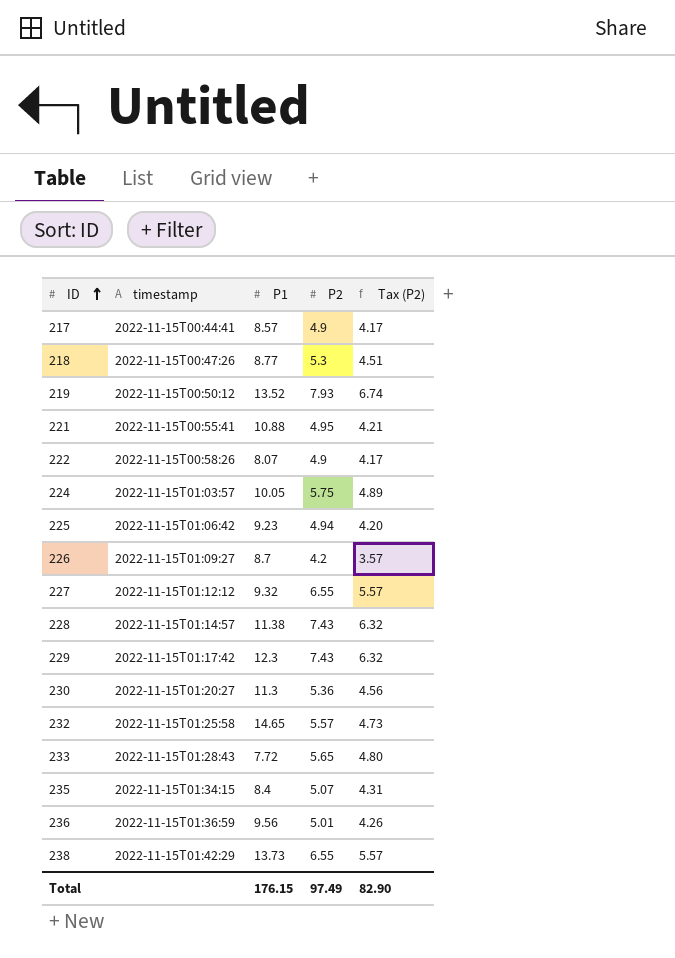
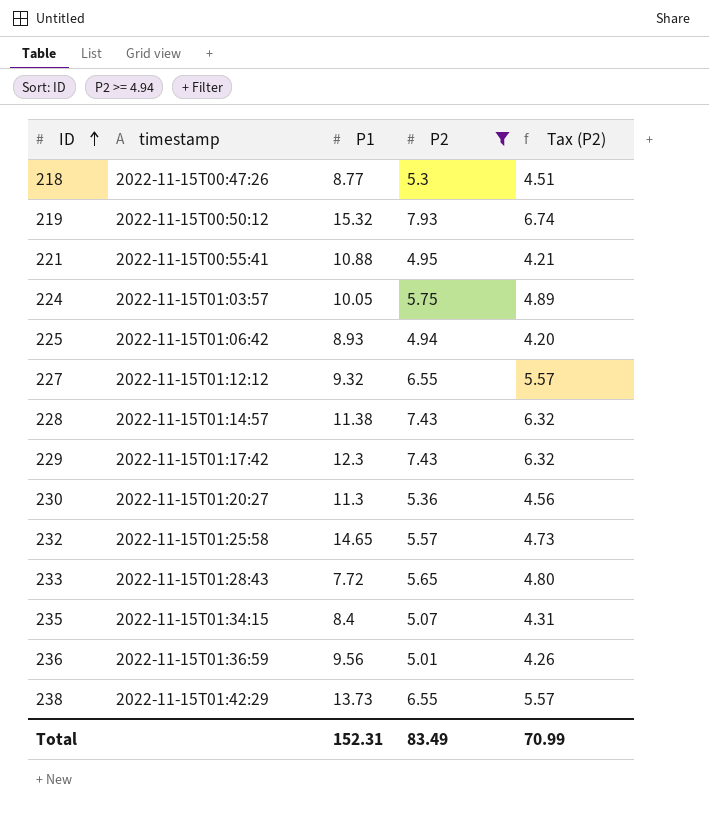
filter: none -> P2 >= 4.94
219 | P1: 13.52 -> 15.32
225 | P1: 9.23 -> 8.93
Total | P1: 176.15 -> 152.31
Total | P2: 97.49 -> 83.49
Total | Tax (P2): 82.90 -> 70.99

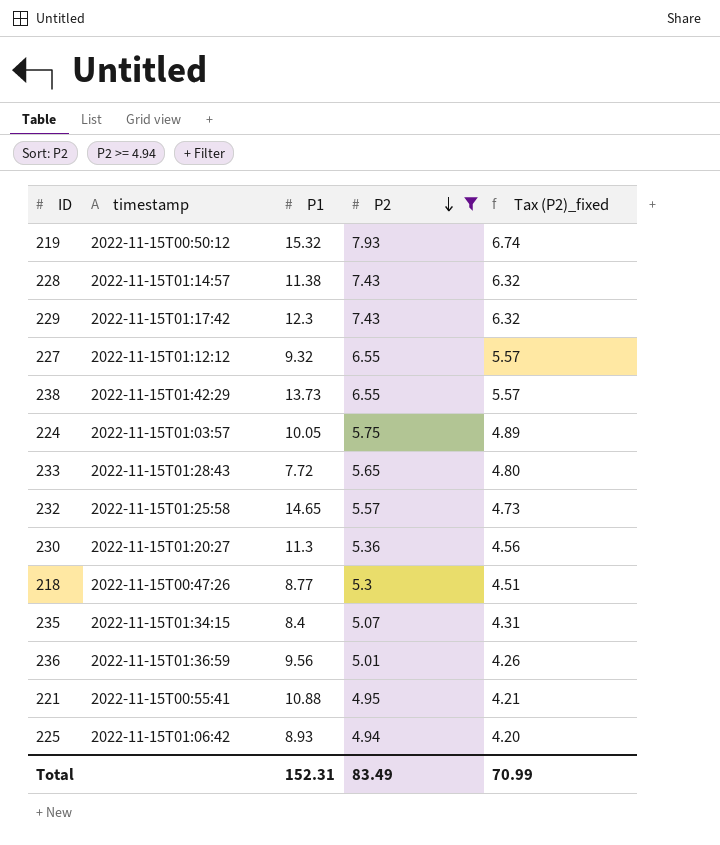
row order: ID ascending -> P2 descending
column name: Tax (P2) -> Tax (P2)_fixed

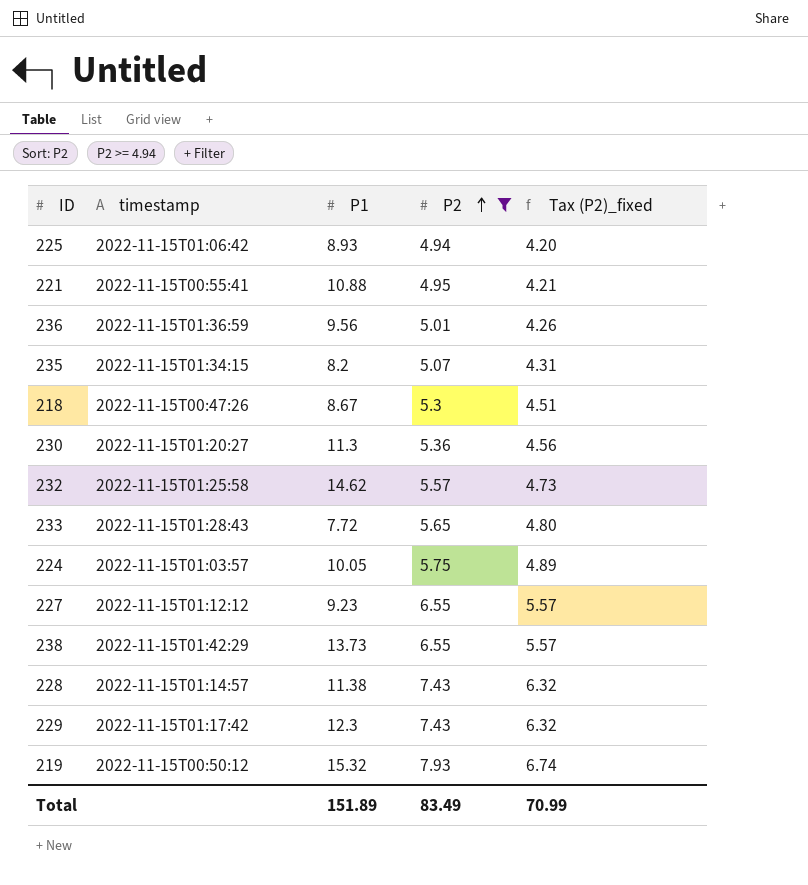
row order: P2 descending -> P2 ascending
235 | P1: 8.4 -> 8.2
218 | P1: 8.77 -> 8.67
232 | P1: 14.65 -> 14.62
227 | P1: 9.32 -> 9.23
Total | P1: 152.31 -> 151.89

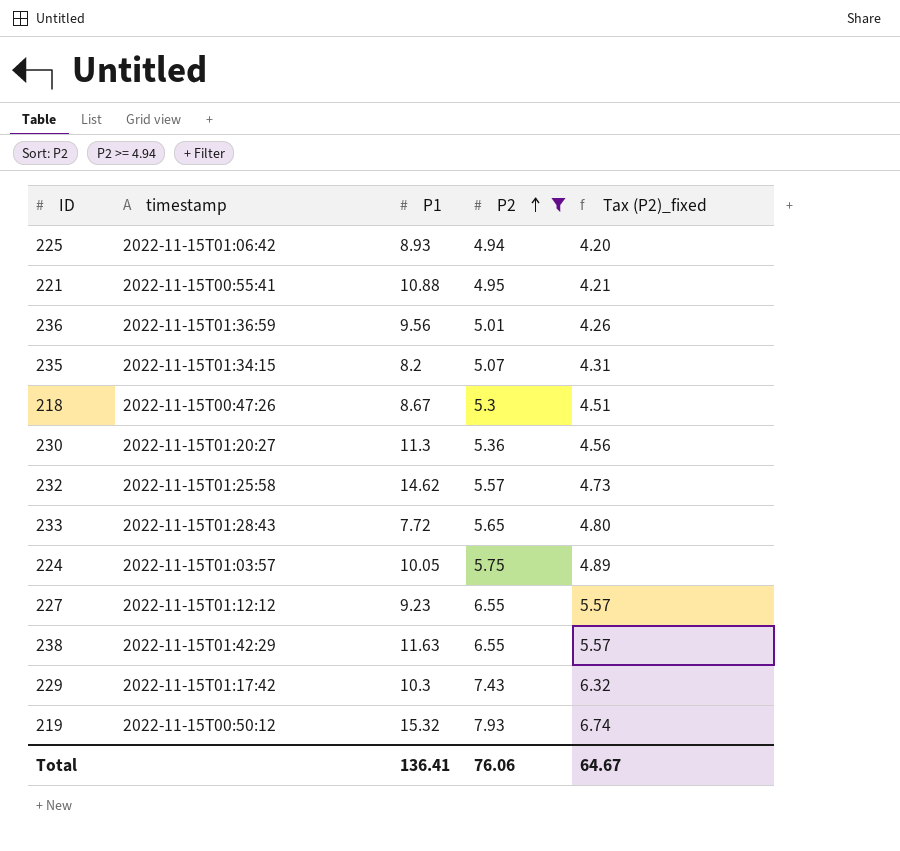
row 228: 2022-11-15T01:14:57 | 11.38 | 7.43 | 6.32 -> none
238 | P1: 13.73 -> 11.63
229 | P1: 12.3 -> 10.3
Total | P1: 151.89 -> 136.41
Total | P2: 83.49 -> 76.06
Total | Tax (P2)_fixed: 70.99 -> 64.67

